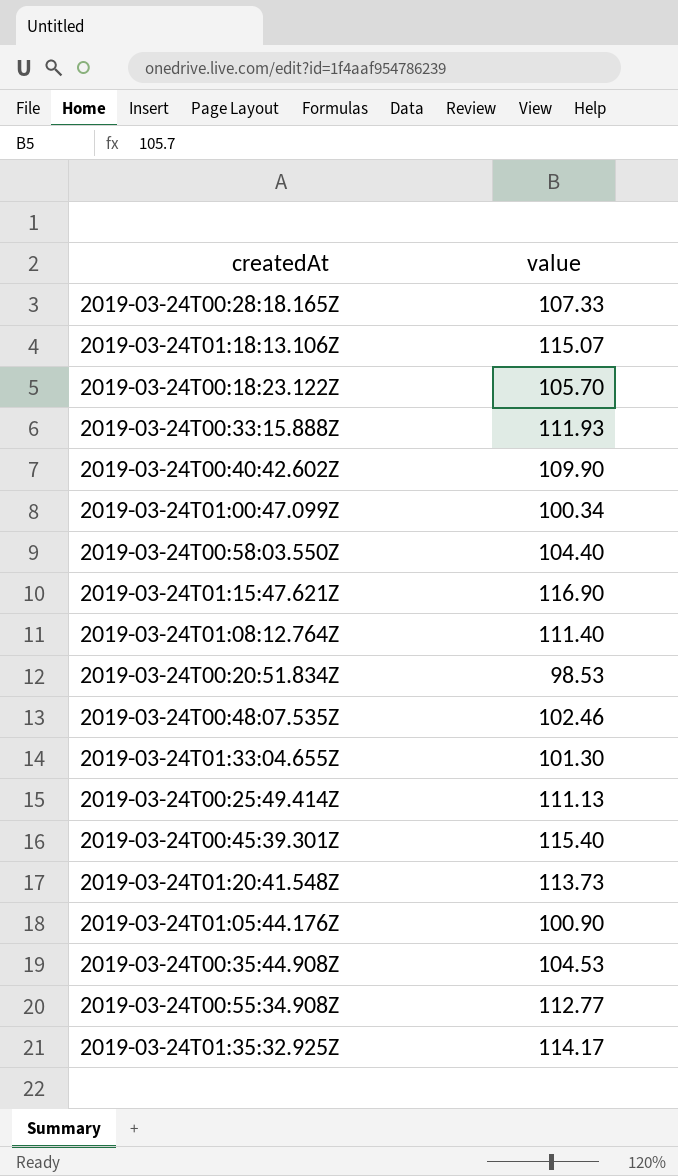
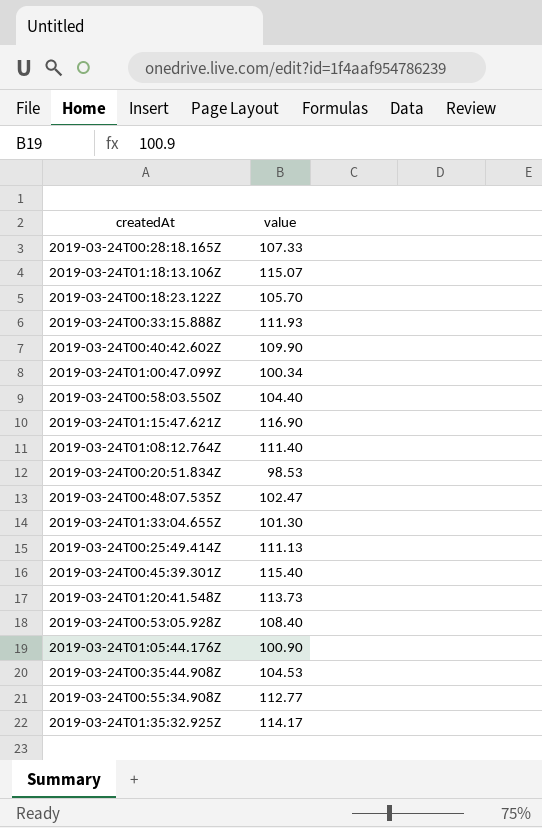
2019-03-24T00:48:07.535Z | value: 102.46 -> 102.47
row 2019-03-24T00:53:05.928Z: none -> 108.40

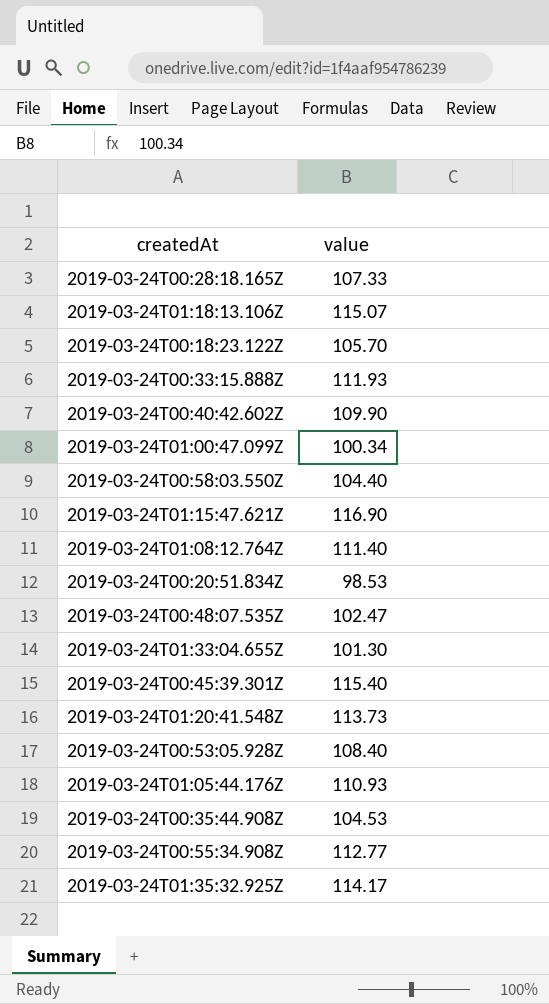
row 2019-03-24T00:25:49.414Z: 111.13 -> none
2019-03-24T01:05:44.176Z | value: 100.90 -> 110.93

